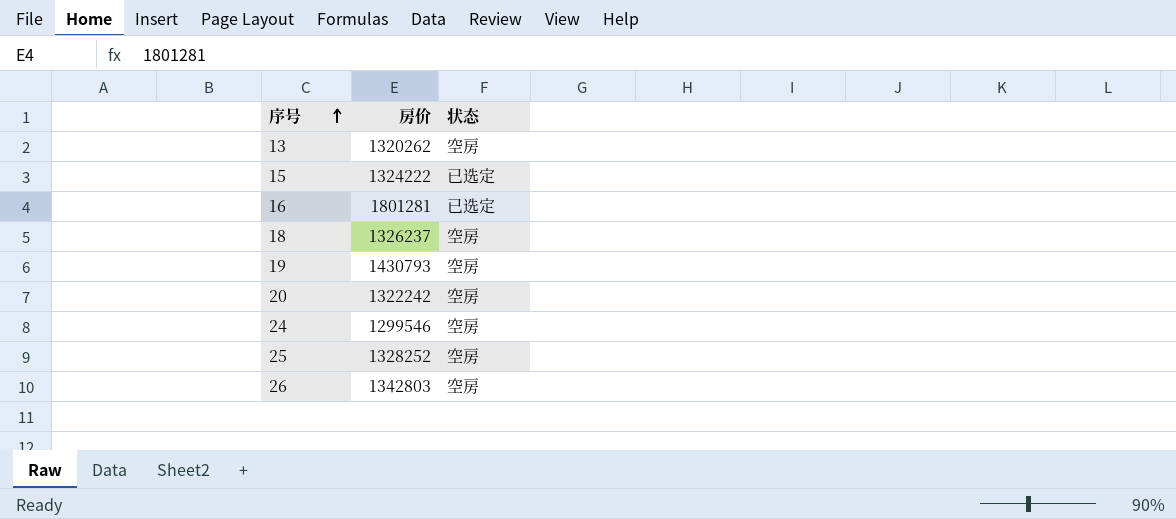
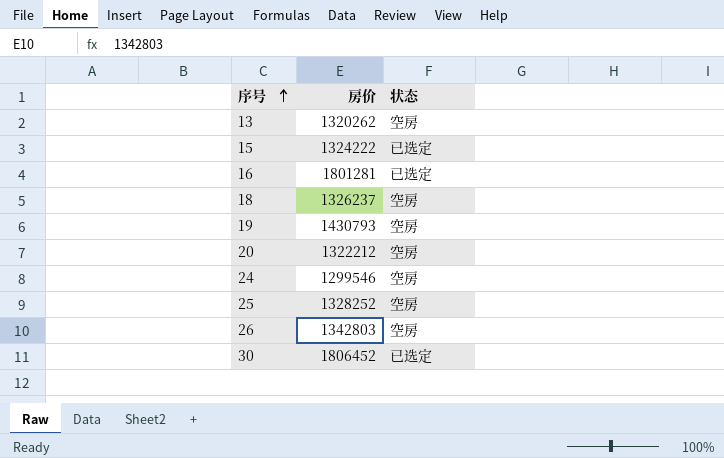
20 | 房价: 1322242 -> 1322212
row 30: none -> 1806452 | 已选定

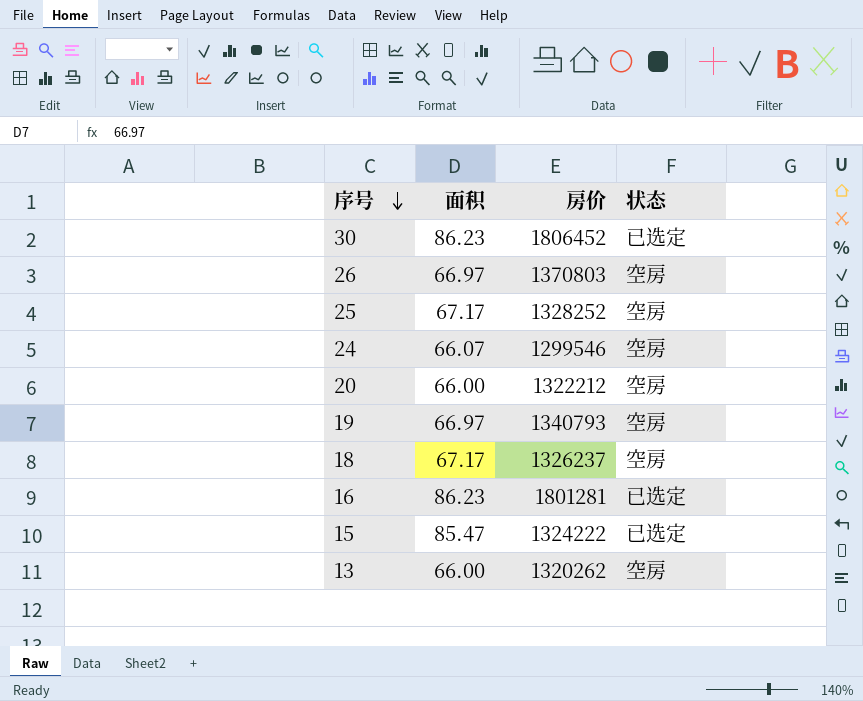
row order: 序号 ascending -> 序号 descending
column 面积 | position: none -> 2
26 | 房价: 1342803 -> 1370803
19 | 房价: 1430793 -> 1340793

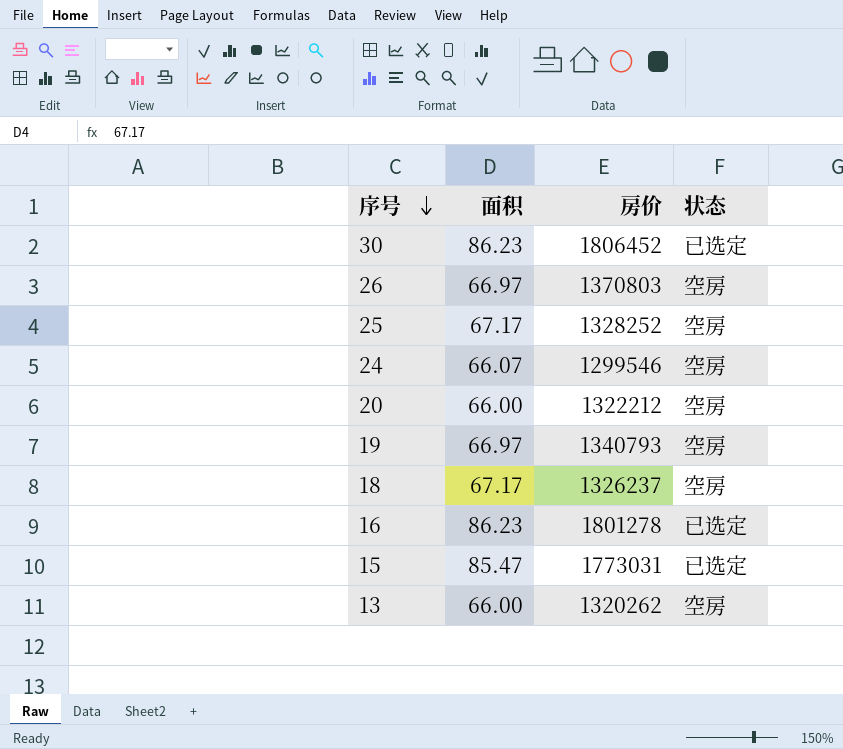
16 | 房价: 1801281 -> 1801278
15 | 房价: 1324222 -> 1773031

